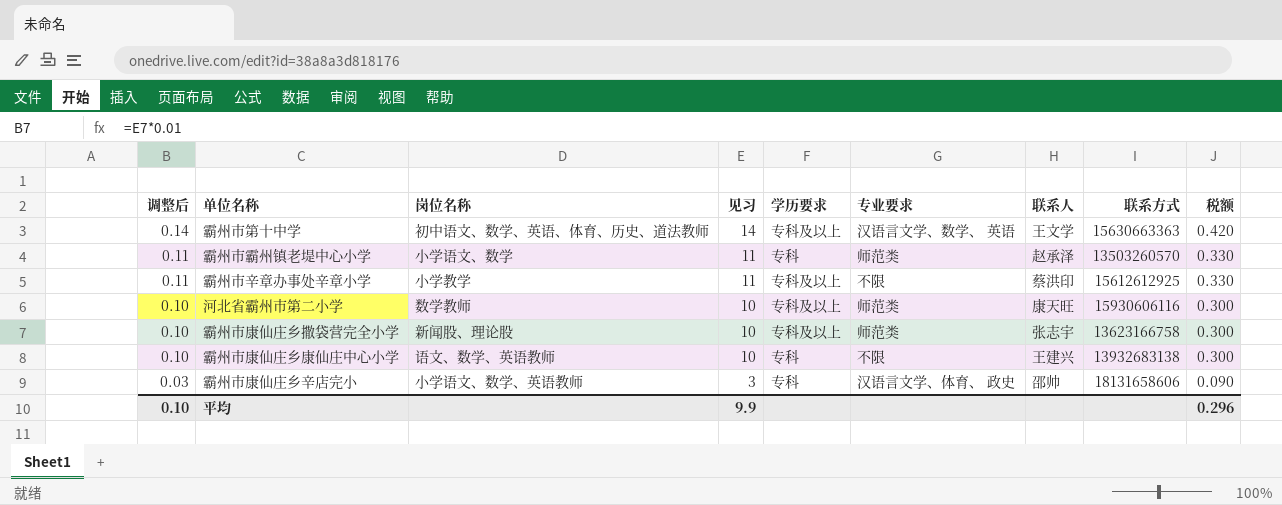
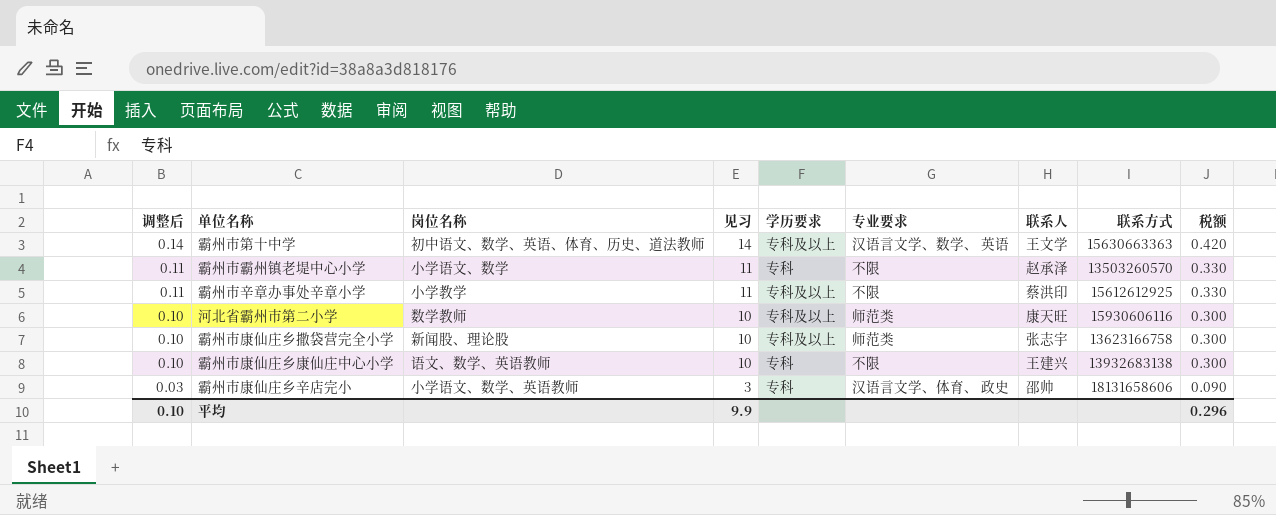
霸州市霸州镇老堤中心小学 | 专业要求: 师范类 -> 不限

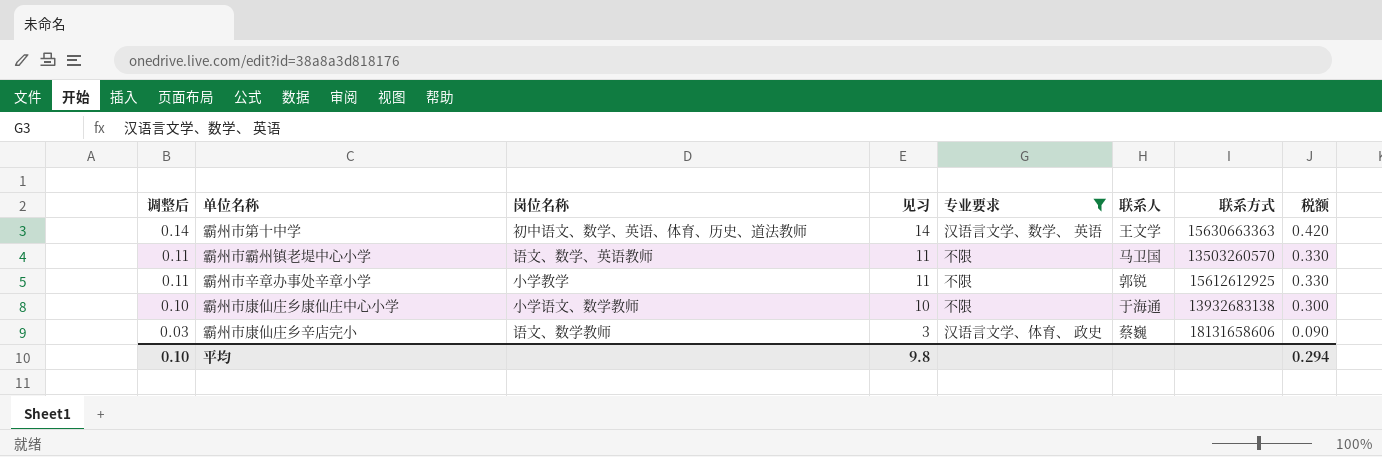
filter: none -> 专业要求 != 师范类
column 学历要求 | position: 5 -> none
霸州市霸州镇老堤中心小学 | 岗位名称: 小学语文、数学 -> 语文、数学、英语教师
霸州市霸州镇老堤中心小学 | 联系人: 赵承泽 -> 马卫国
霸州市辛章办事处辛章小学 | 联系人: 蔡洪印 -> 郭锐
霸州市康仙庄乡康仙庄中心小学 | 岗位名称: 语文、数学、英语教师 -> 小学语文、数学教师
霸州市康仙庄乡康仙庄中心小学 | 联系人: 王建兴 -> 于海通
霸州市康仙庄乡辛店完小 | 岗位名称: 小学语文、数学、英语教师 -> 语文、数学教师
霸州市康仙庄乡辛店完小 | 联系人: 邵帅 -> 蔡巍
平均 | 见习: 9.9 -> 9.8
平均 | 税额: 0.296 -> 0.294

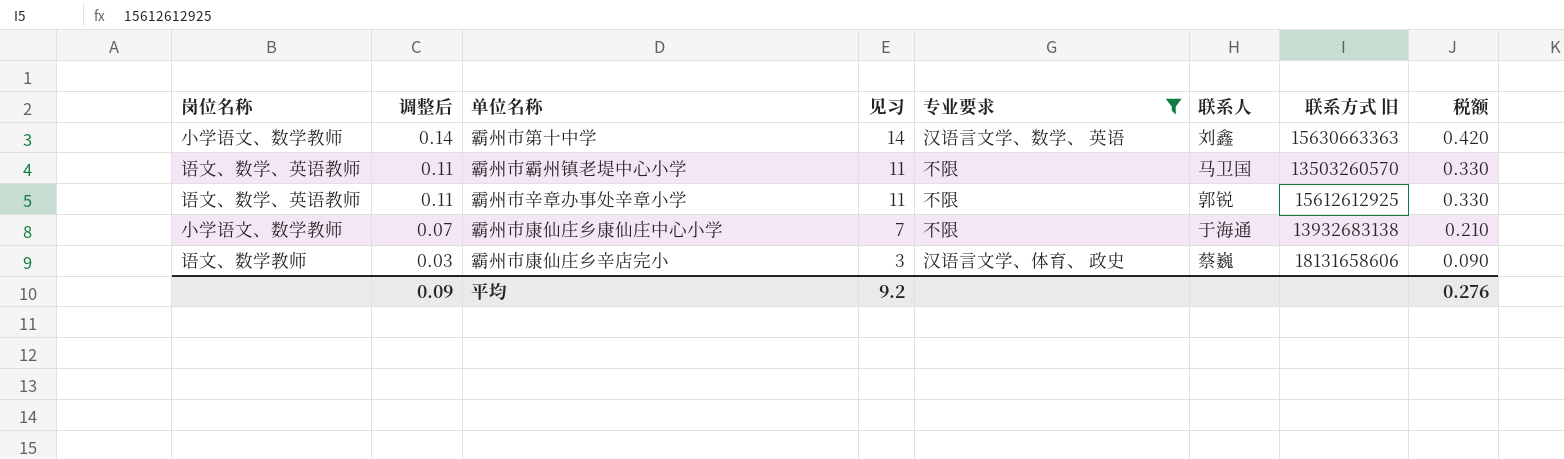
column 岗位名称 | position: 3 -> 1
column name: 联系方式 -> 联系方式 旧
霸州市第十中学 | 岗位名称: 初中语文、数学、英语、体育、历史、道法教师 -> 小学语文、数学教师
霸州市第十中学 | 联系人: 王文学 -> 刘鑫
霸州市辛章办事处辛章小学 | 岗位名称: 小学教学 -> 语文、数学、英语教师
霸州市康仙庄乡康仙庄中心小学 | 调整后: 0.10 -> 0.07
霸州市康仙庄乡康仙庄中心小学 | 见习: 10 -> 7
霸州市康仙庄乡康仙庄中心小学 | 税额: 0.300 -> 0.210
平均 | 调整后: 0.10 -> 0.09
平均 | 见习: 9.8 -> 9.2
平均 | 税额: 0.294 -> 0.276

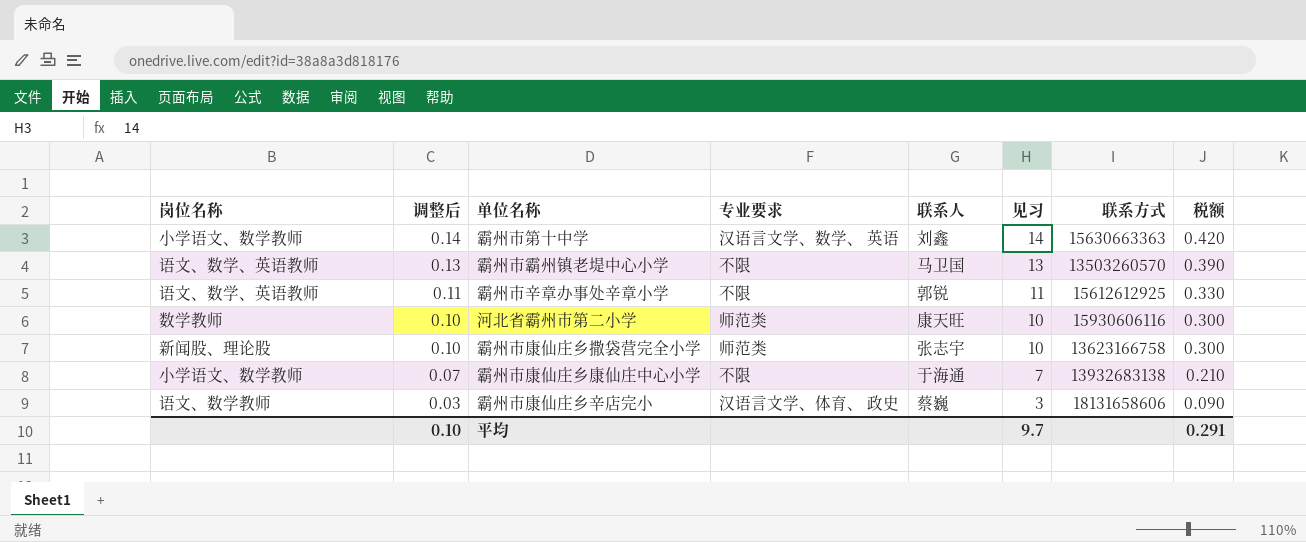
filter: 专业要求 != 师范类 -> none
column 见习 | position: 4 -> 6
column name: 联系方式 旧 -> 联系方式
霸州市霸州镇老堤中心小学 | 调整后: 0.11 -> 0.13
霸州市霸州镇老堤中心小学 | 见习: 11 -> 13
霸州市霸州镇老堤中心小学 | 税额: 0.330 -> 0.390
平均 | 调整后: 0.09 -> 0.10
平均 | 见习: 9.2 -> 9.7
平均 | 税额: 0.276 -> 0.291

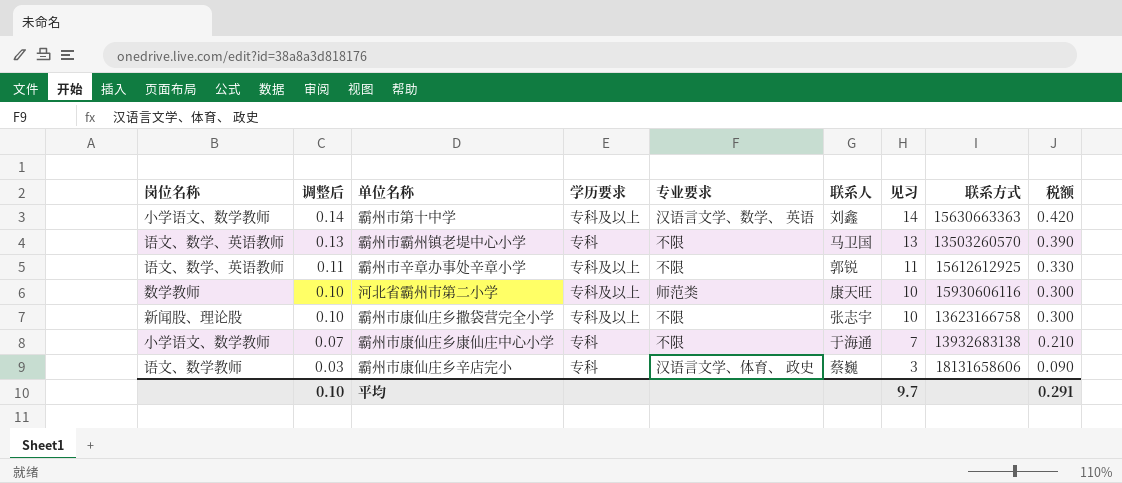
column 学历要求 | position: none -> 4
霸州市康仙庄乡撒袋营完全小学 | 专业要求: 师范类 -> 不限

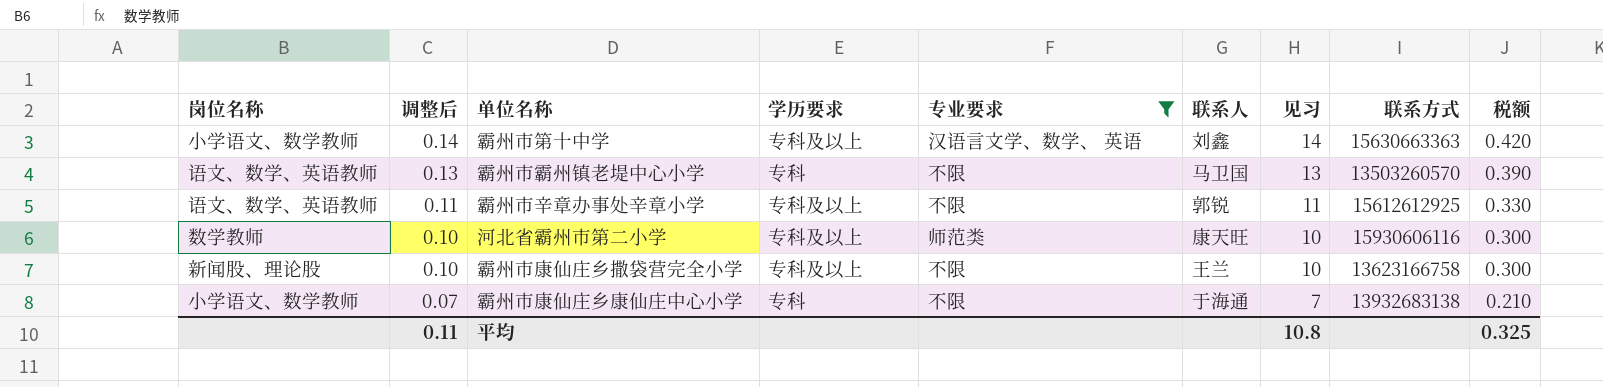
filter: none -> 专业要求 != 汉语言文学、体育、 政史
霸州市康仙庄乡撒袋营完全小学 | 联系人: 张志宇 -> 王兰
平均 | 调整后: 0.10 -> 0.11
平均 | 见习: 9.7 -> 10.8
平均 | 税额: 0.291 -> 0.325

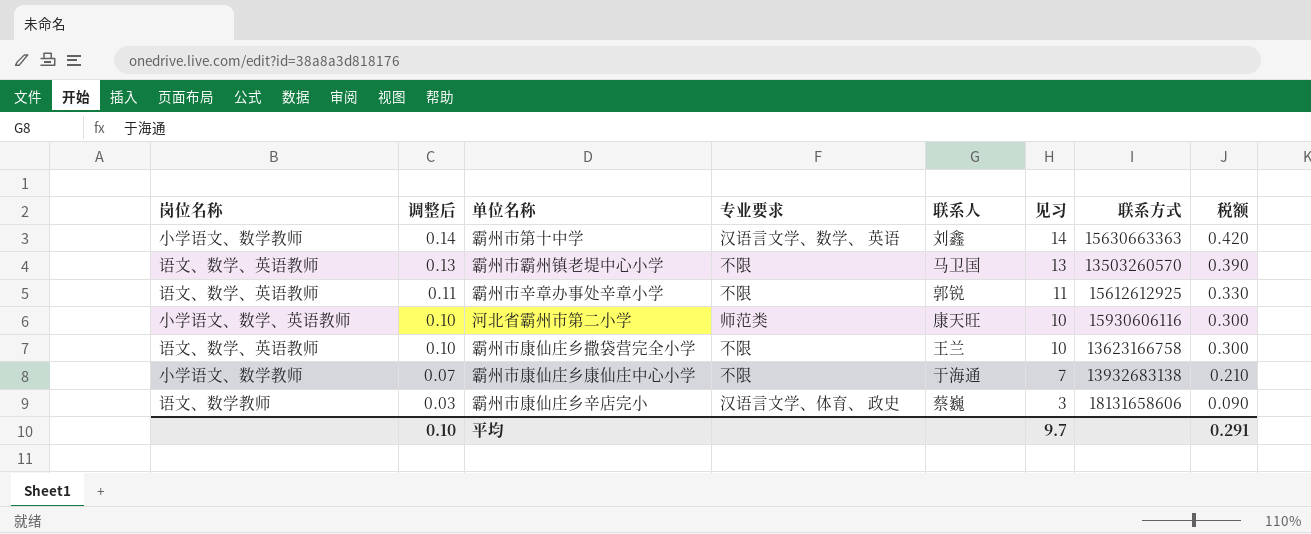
filter: 专业要求 != 汉语言文学、体育、 政史 -> none
column 学历要求 | position: 4 -> none
河北省霸州市第二小学 | 岗位名称: 数学教师 -> 小学语文、数学、英语教师
霸州市康仙庄乡撒袋营完全小学 | 岗位名称: 新闻股、理论股 -> 语文、数学、英语教师
平均 | 调整后: 0.11 -> 0.10
平均 | 见习: 10.8 -> 9.7
平均 | 税额: 0.325 -> 0.291

